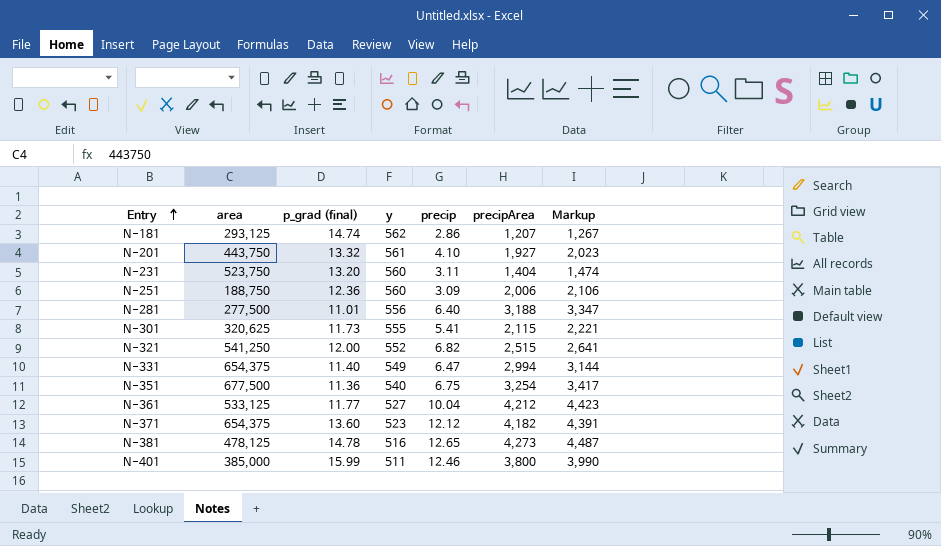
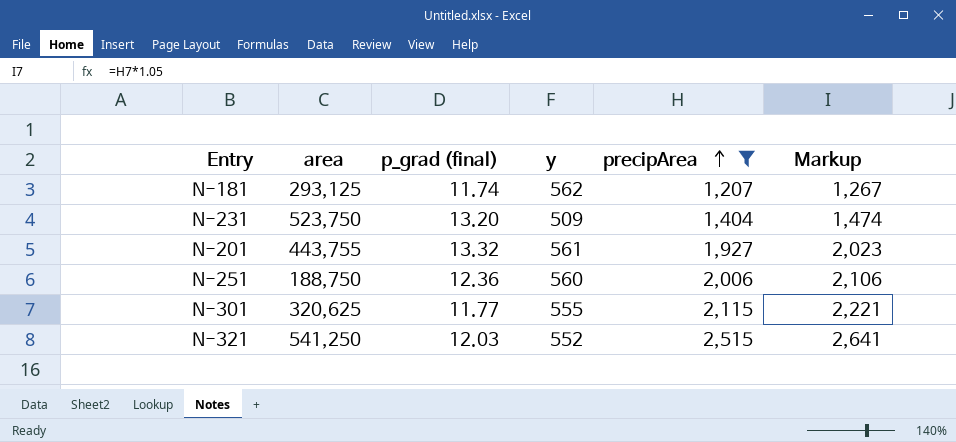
filter: none -> precipArea <= 2,515
row order: Entry ascending -> precipArea ascending
column precip | position: 5 -> none
N-181 | p_grad (final): 14.74 -> 11.74
N-231 | y: 560 -> 509
N-201 | area: 443,750 -> 443,755
N-301 | p_grad (final): 11.73 -> 11.77
N-321 | p_grad (final): 12.00 -> 12.03

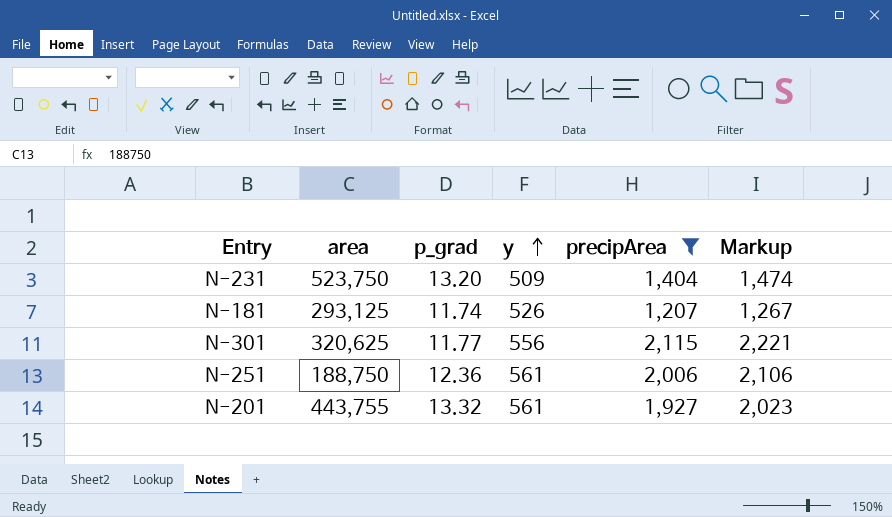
row order: precipArea ascending -> y ascending
column name: p_grad (final) -> p_grad
row N-321: 541,250 | 12.03 | 552 | 2,515 | 2,641 -> none
N-181 | y: 562 -> 526
N-301 | y: 555 -> 556
N-251 | y: 560 -> 561

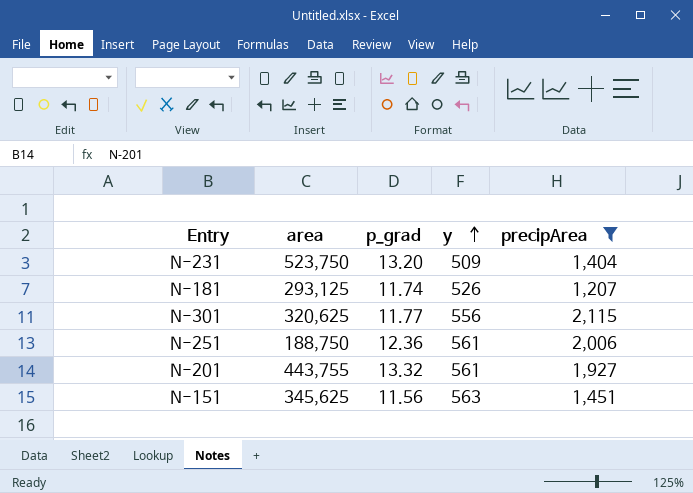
column Markup | formula: [precipArea] * 1.05 -> none
row N-151: none -> 345,625 | 11.56 | 563 | 1,451

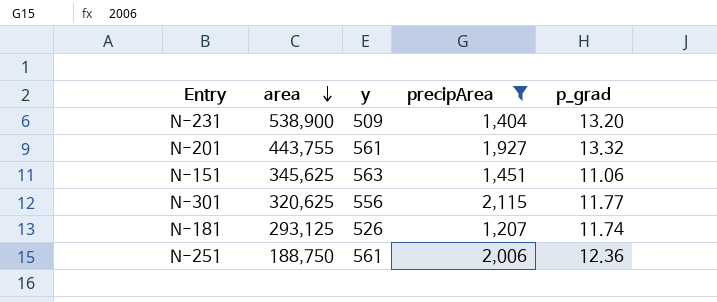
row order: y ascending -> area descending
column p_grad | position: 3 -> 5
N-231 | area: 523,750 -> 538,900
N-151 | p_grad: 11.56 -> 11.06

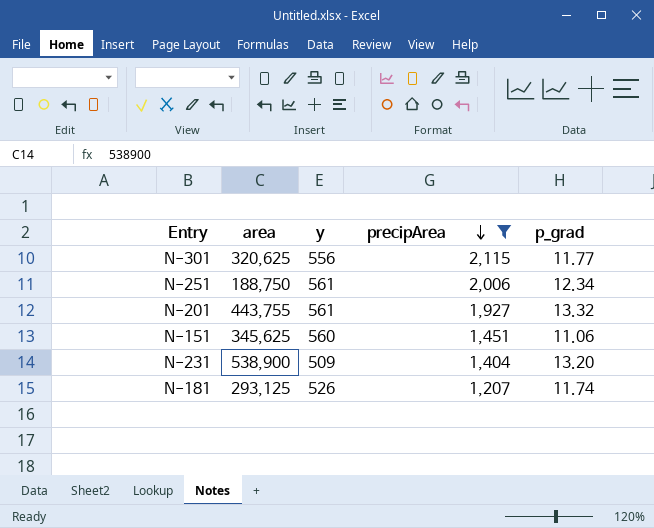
row order: area descending -> precipArea descending
N-251 | p_grad: 12.36 -> 12.34
N-151 | y: 563 -> 560

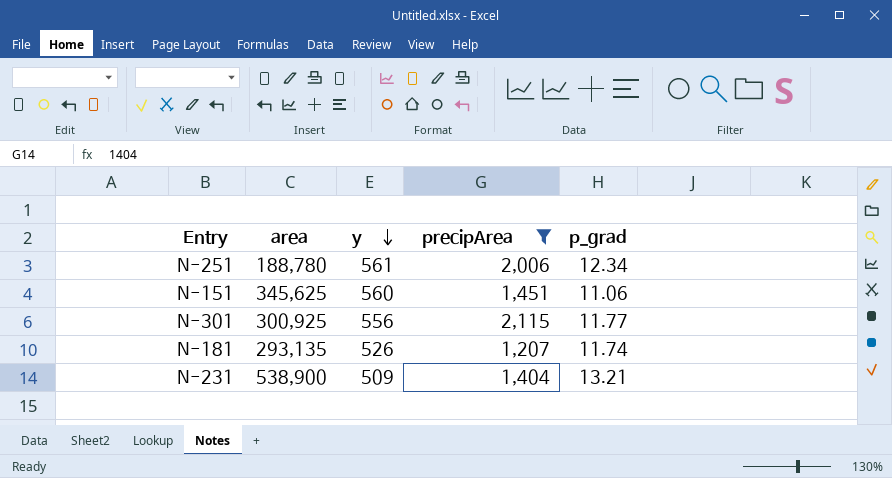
row order: precipArea descending -> y descending
row N-201: 443,755 | 561 | 1,927 | 13.32 -> none
N-251 | area: 188,750 -> 188,780
N-301 | area: 320,625 -> 300,925
N-181 | area: 293,125 -> 293,135
N-231 | p_grad: 13.20 -> 13.21

